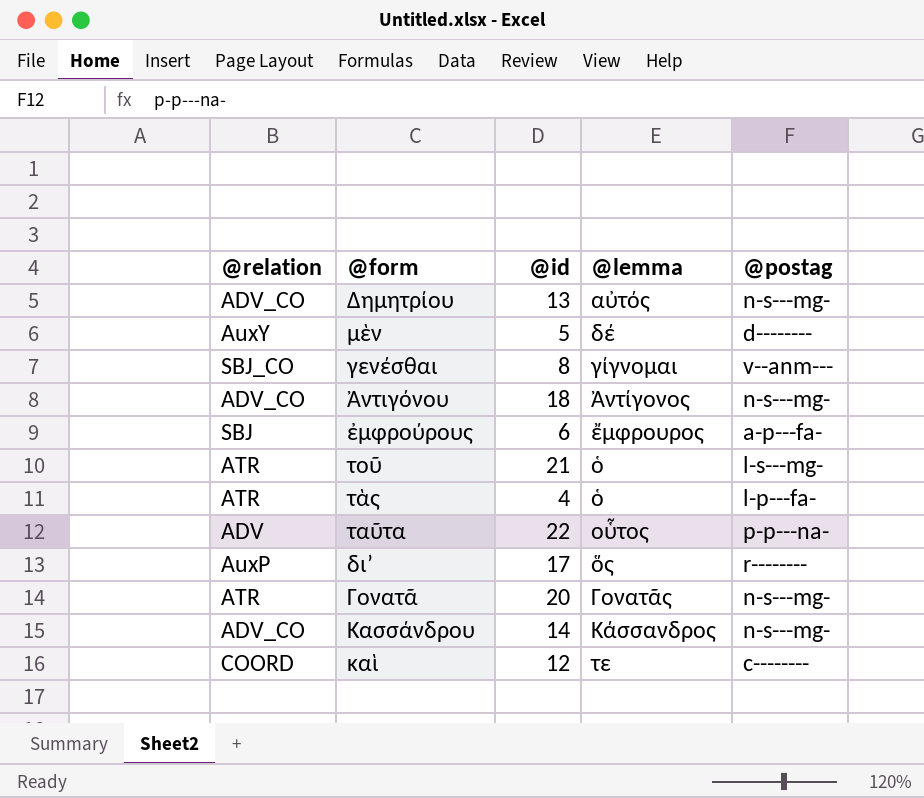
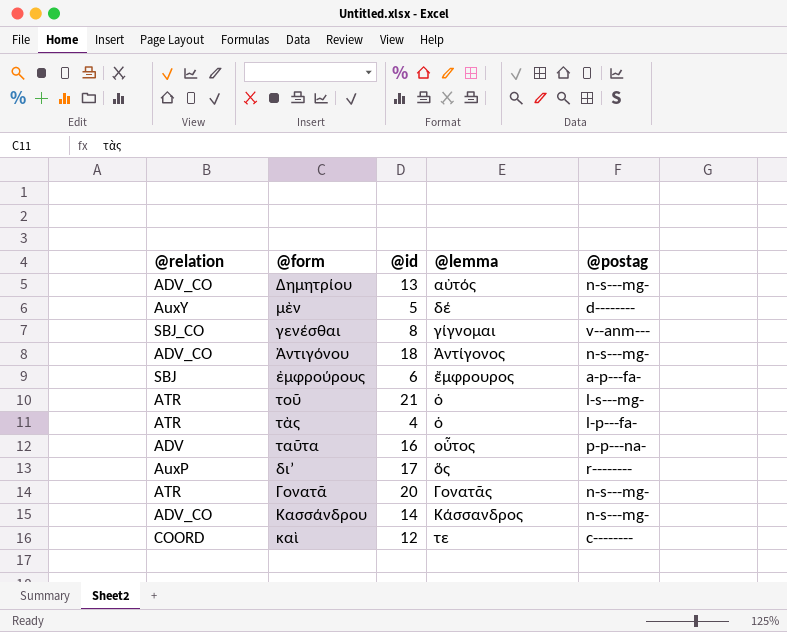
ταῦτα | @id: 22 -> 16

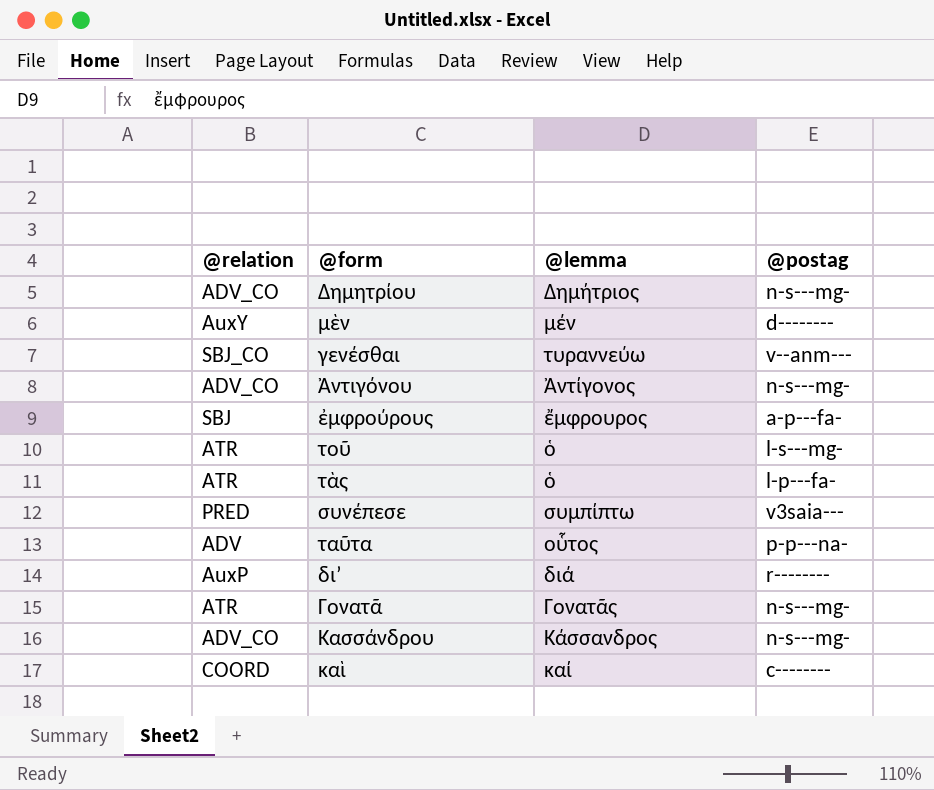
column @id | position: 3 -> none
Δημητρίου | @lemma: αὐτός -> Δημήτριος
μὲν | @lemma: δέ -> μέν
γενέσθαι | @lemma: γίγνομαι -> τυραννεύω
row συνέπεσε: none -> PRED | συμπίπτω | v3saia---
διʼ | @lemma: ὅς -> διά
καὶ | @lemma: τε -> καί

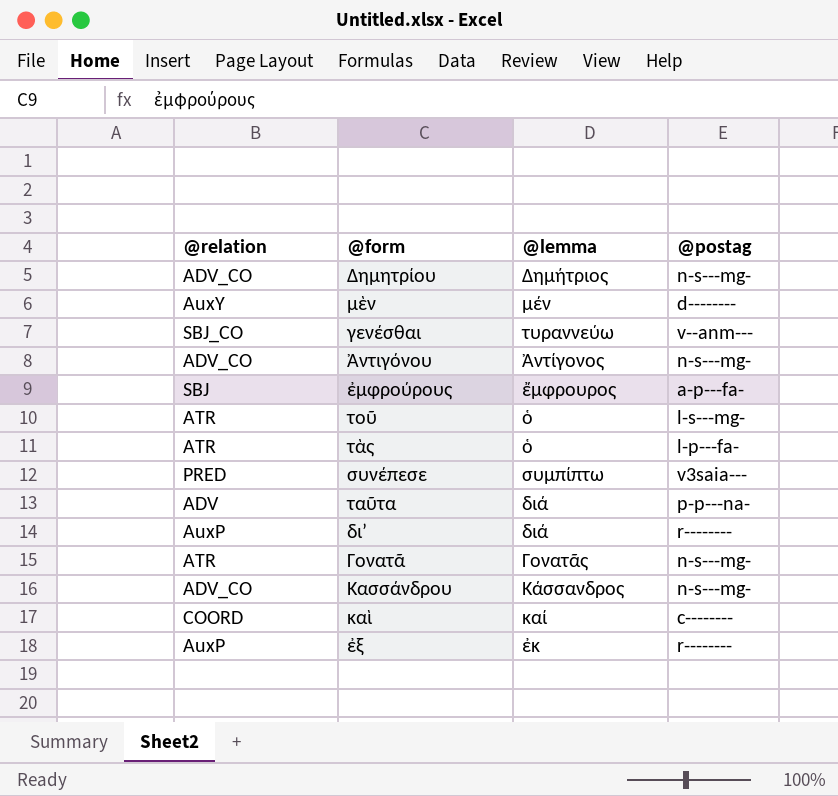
ταῦτα | @lemma: οὗτος -> διά
row ἐξ: none -> AuxP | ἐκ | r--------

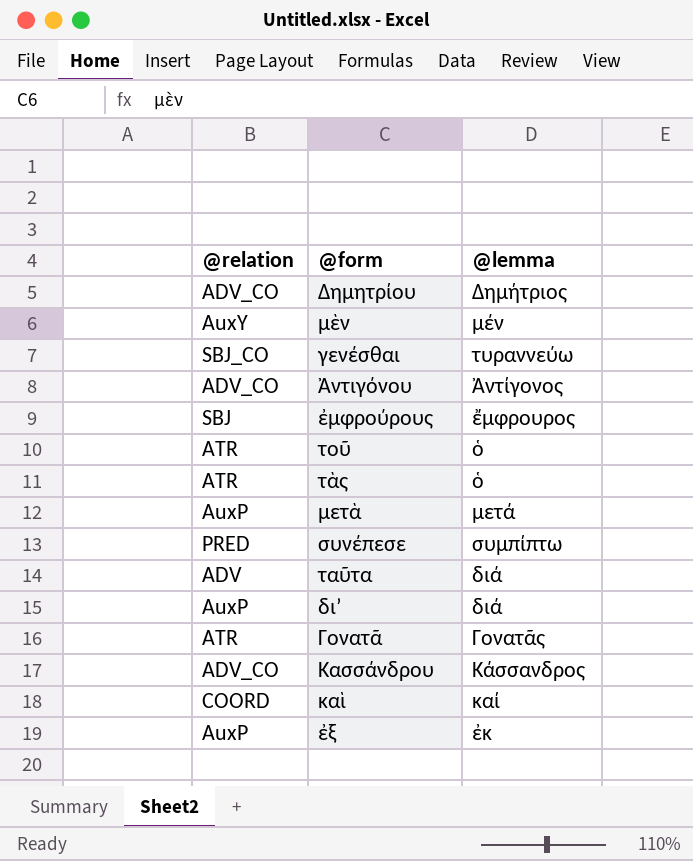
column @postag | position: 4 -> none
row μετὰ: none -> AuxP | μετά

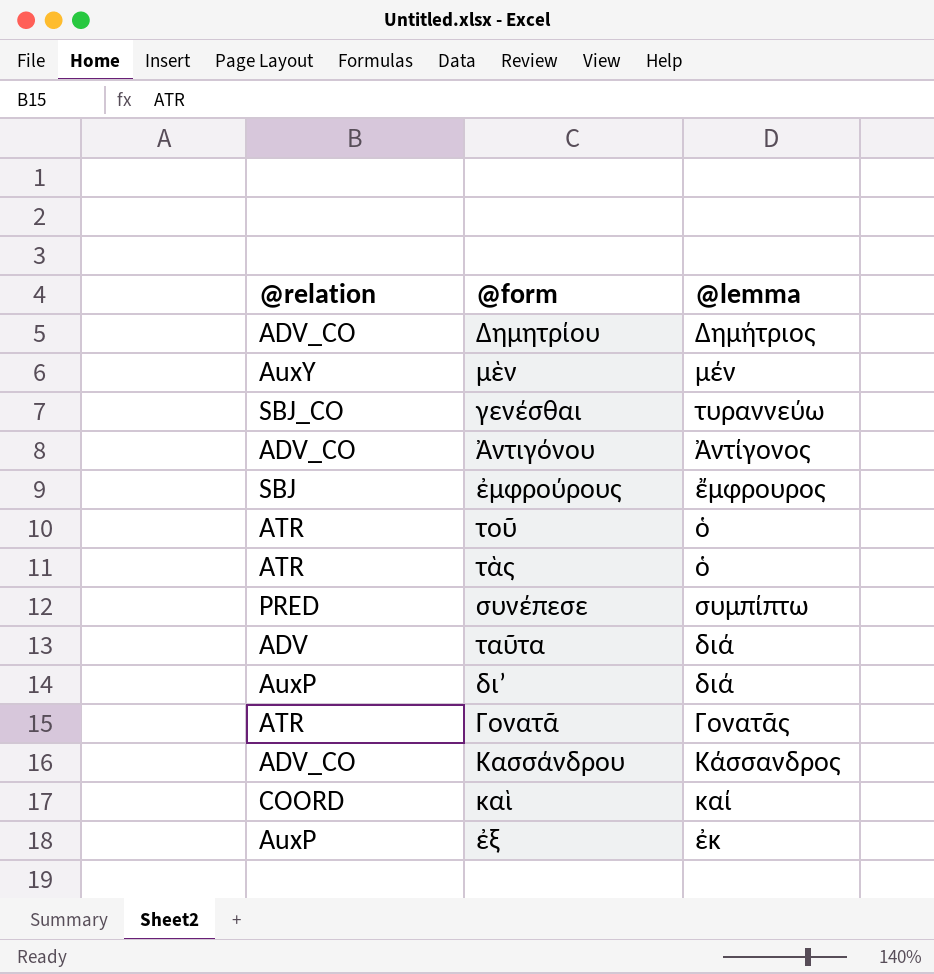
row μετὰ: AuxP | μετά -> none

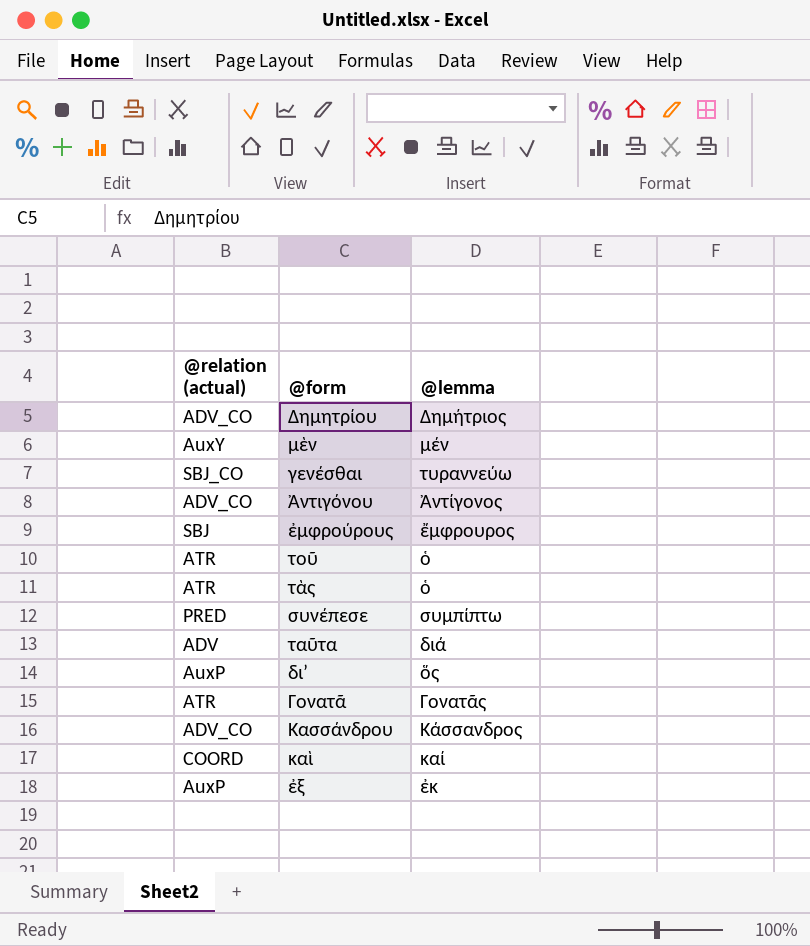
column name: @relation -> @relation (actual)
διʼ | @lemma: διά -> ὅς

